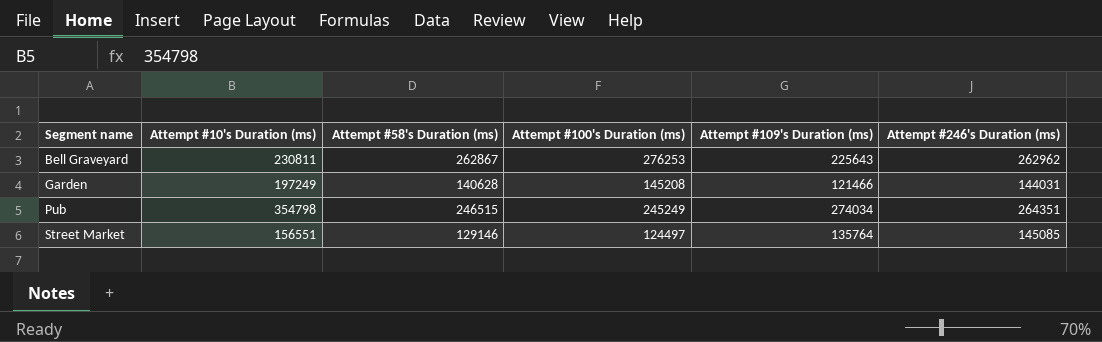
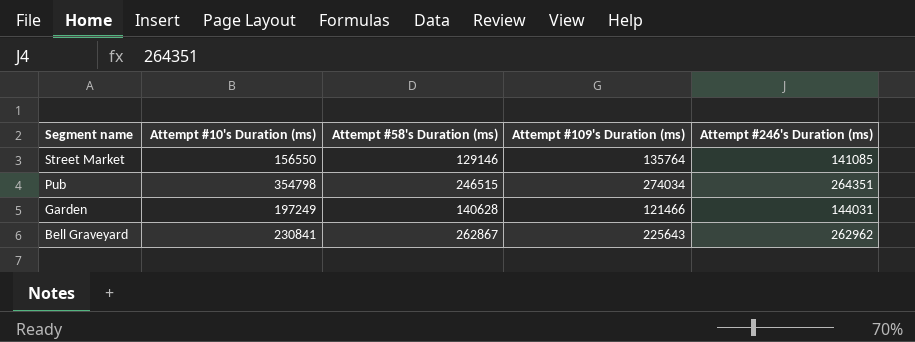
row order: Segment name ascending -> Segment name descending
column Attempt #100's Duration (ms) | position: 4 -> none
Street Market | Attempt #10's Duration (ms): 156551 -> 156550
Street Market | Attempt #246's Duration (ms): 145085 -> 141085
Bell Graveyard | Attempt #10's Duration (ms): 230811 -> 230841

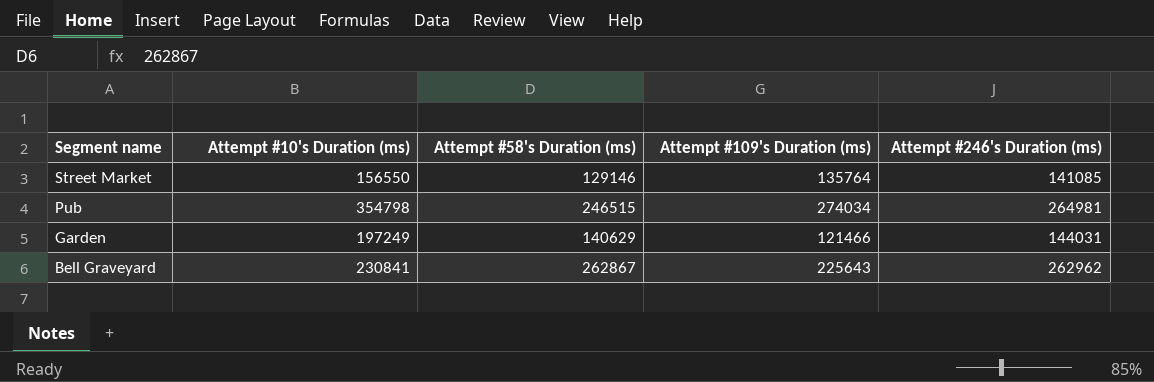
Pub | Attempt #246's Duration (ms): 264351 -> 264981
Garden | Attempt #58's Duration (ms): 140628 -> 140629

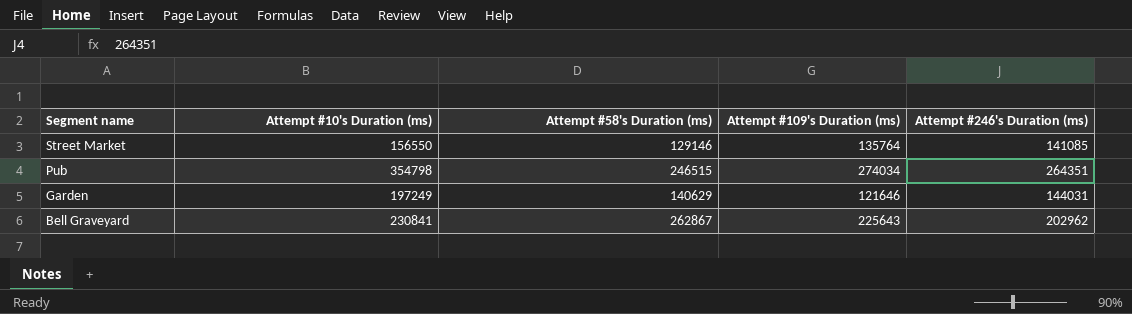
Pub | Attempt #246's Duration (ms): 264981 -> 264351
Garden | Attempt #109's Duration (ms): 121466 -> 121646
Bell Graveyard | Attempt #246's Duration (ms): 262962 -> 202962

